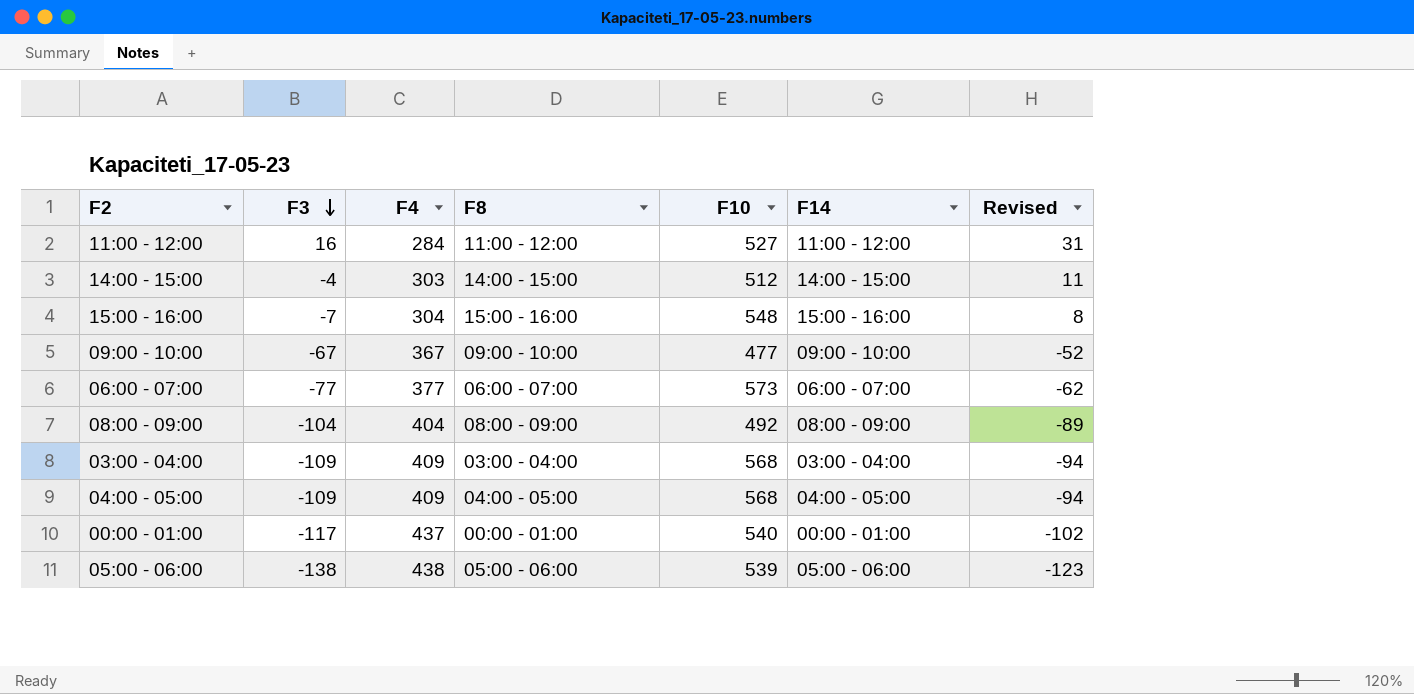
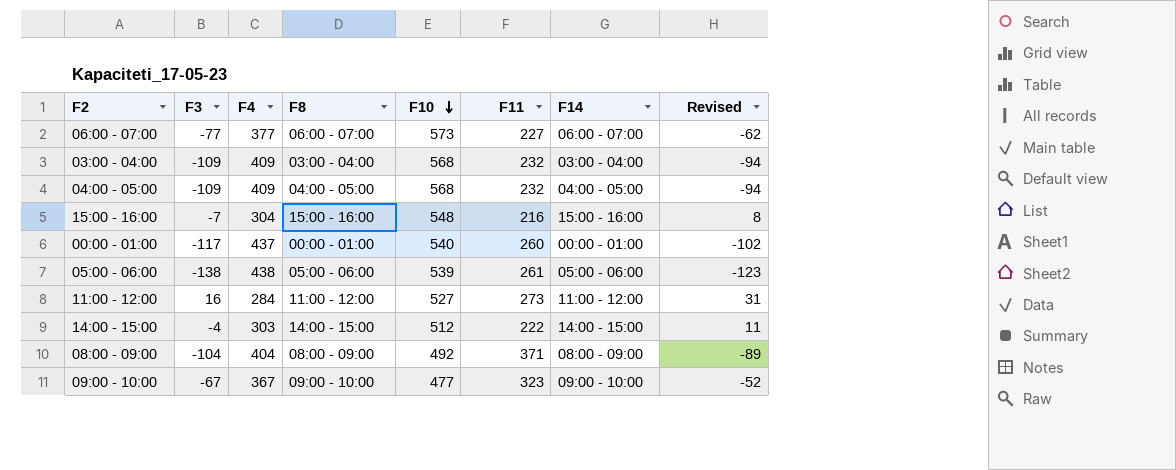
row order: F3 descending -> F10 descending
column F11 | position: none -> 6

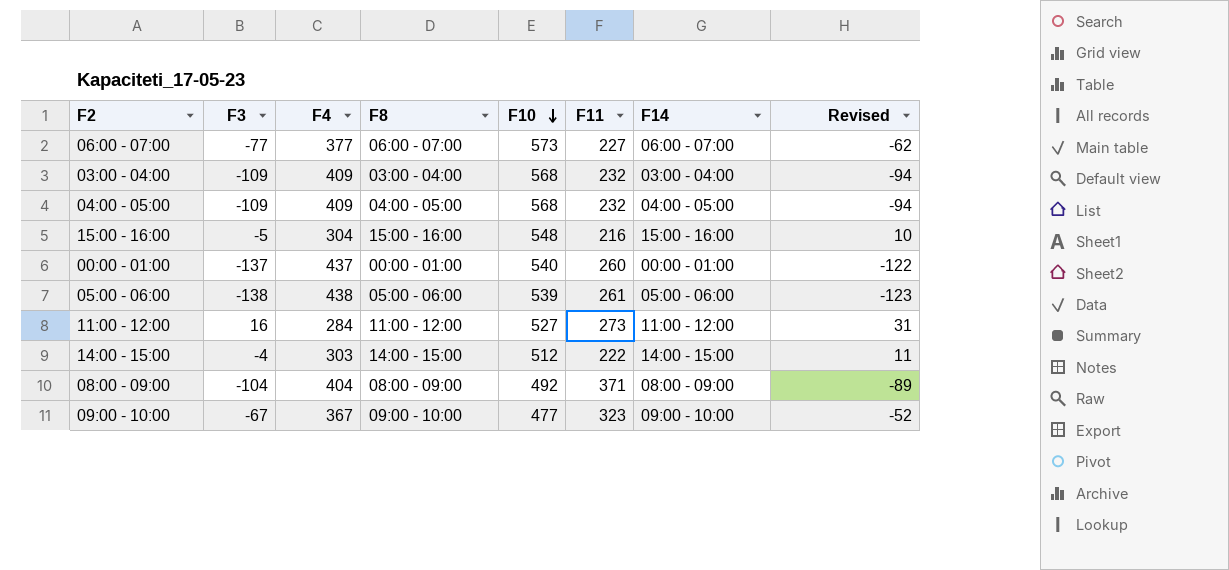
15:00 - 16:00 | F3: -7 -> -5
15:00 - 16:00 | Revised: 8 -> 10
00:00 - 01:00 | F3: -117 -> -137
00:00 - 01:00 | Revised: -102 -> -122

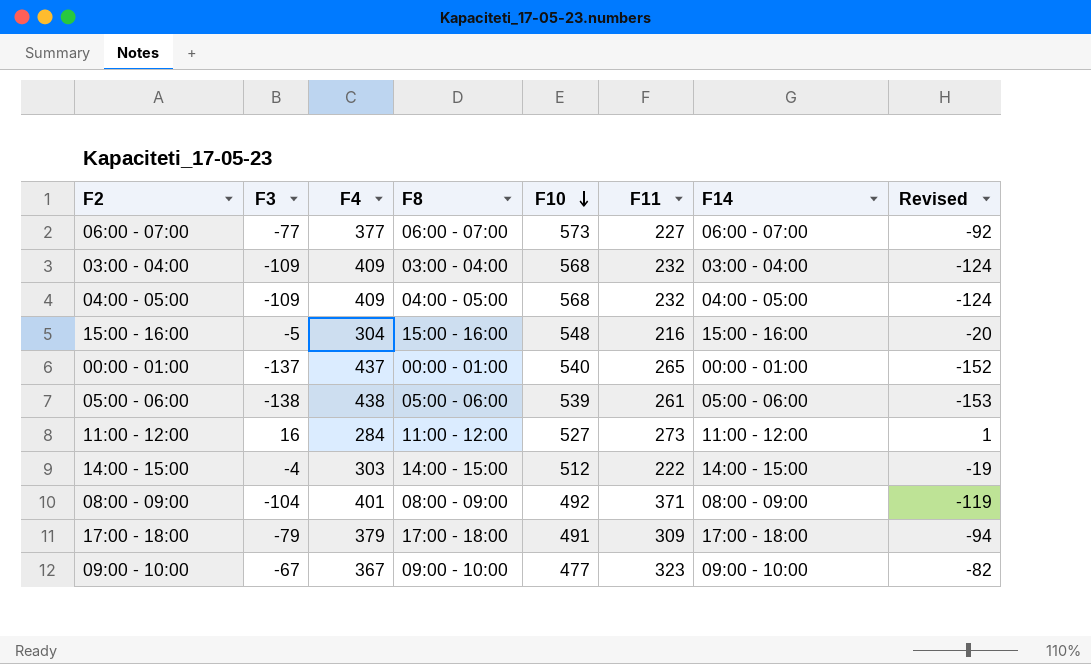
column Revised | formula: [F3] + 15 -> [F3] - 15
00:00 - 01:00 | F11: 260 -> 265
08:00 - 09:00 | F4: 404 -> 401
row 17:00 - 18:00: none -> -79 | 379 | 17:00 - 18:00 | 491 | 309 | 17:00 - 18:00 | -94

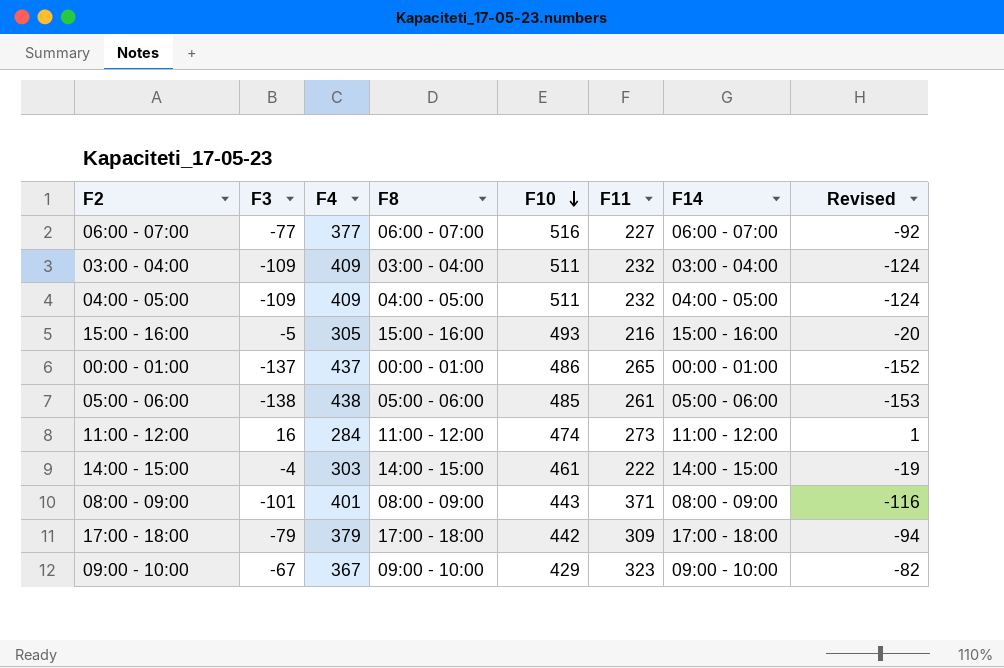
06:00 - 07:00 | F10: 573 -> 516
03:00 - 04:00 | F10: 568 -> 511
04:00 - 05:00 | F10: 568 -> 511
15:00 - 16:00 | F4: 304 -> 305
15:00 - 16:00 | F10: 548 -> 493
00:00 - 01:00 | F10: 540 -> 486
05:00 - 06:00 | F10: 539 -> 485
11:00 - 12:00 | F10: 527 -> 474
14:00 - 15:00 | F10: 512 -> 461
08:00 - 09:00 | F3: -104 -> -101
08:00 - 09:00 | F10: 492 -> 443
08:00 - 09:00 | Revised: -119 -> -116
17:00 - 18:00 | F10: 491 -> 442
09:00 - 10:00 | F10: 477 -> 429

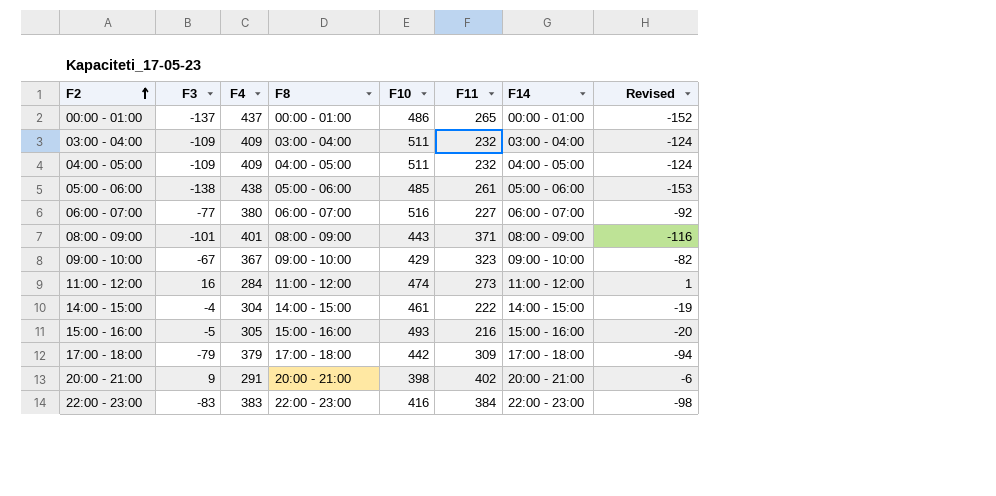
row order: F10 descending -> F2 ascending
06:00 - 07:00 | F4: 377 -> 380
14:00 - 15:00 | F4: 303 -> 304
row 20:00 - 21:00: none -> 9 | 291 | 20:00 - 21:00 | 398 | 402 | 20:00 - 21:00 | -6
row 22:00 - 23:00: none -> -83 | 383 | 22:00 - 23:00 | 416 | 384 | 22:00 - 23:00 | -98

